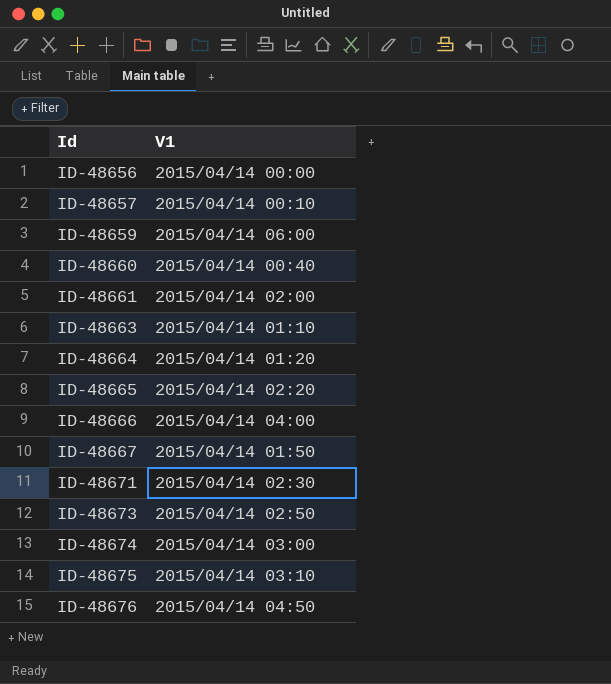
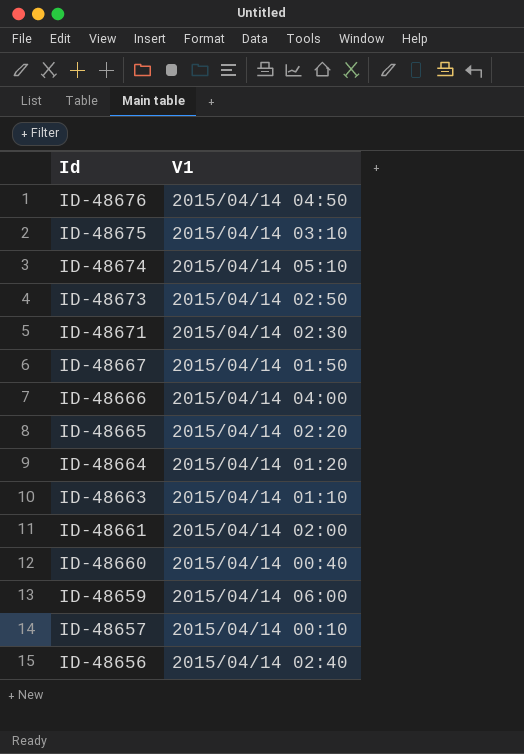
row order: Id ascending -> Id descending
ID-48674 | V1: 2015/04/14 03:00 -> 2015/04/14 05:10
ID-48656 | V1: 2015/04/14 00:00 -> 2015/04/14 02:40

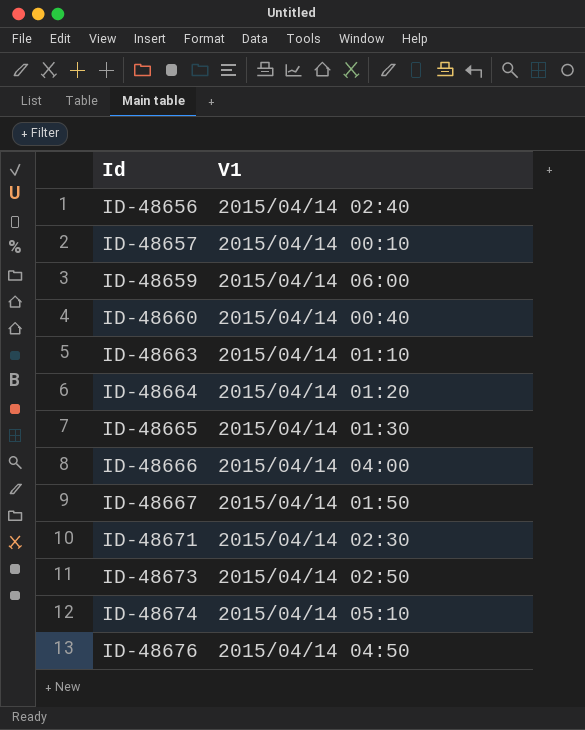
row order: Id descending -> Id ascending
row ID-48675: 2015/04/14 03:10 -> none
row ID-48661: 2015/04/14 02:00 -> none
ID-48665 | V1: 2015/04/14 02:20 -> 2015/04/14 01:30

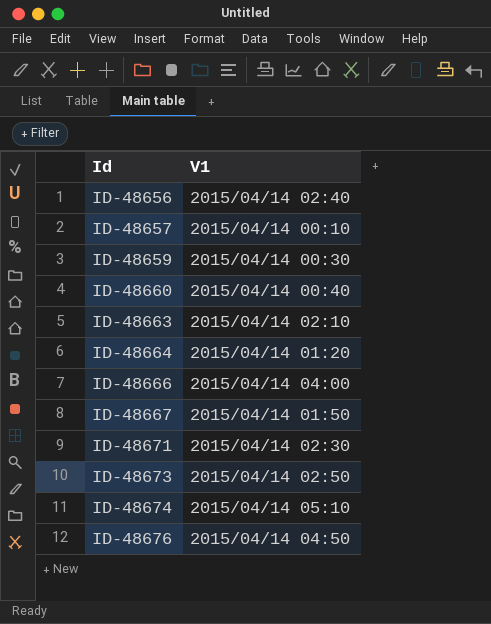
row ID-48665: 2015/04/14 01:30 -> none
ID-48659 | V1: 2015/04/14 06:00 -> 2015/04/14 00:30
ID-48663 | V1: 2015/04/14 01:10 -> 2015/04/14 02:10

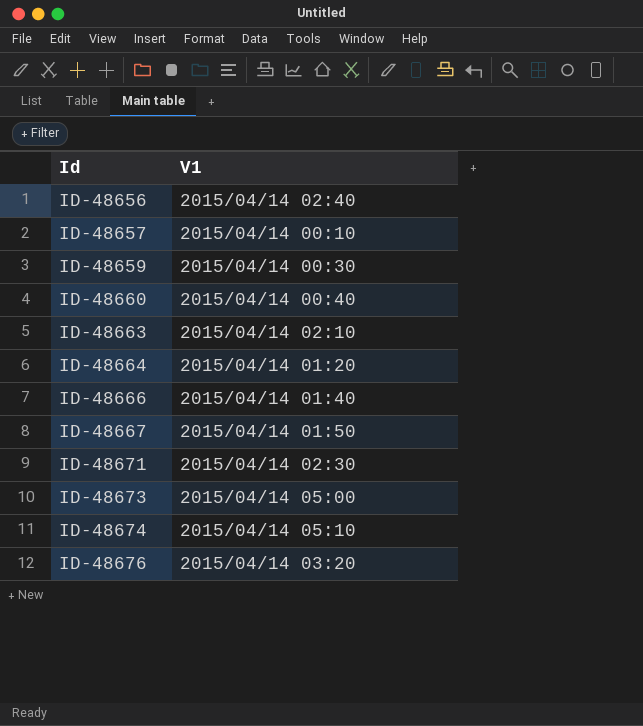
ID-48666 | V1: 2015/04/14 04:00 -> 2015/04/14 01:40
ID-48673 | V1: 2015/04/14 02:50 -> 2015/04/14 05:00
ID-48676 | V1: 2015/04/14 04:50 -> 2015/04/14 03:20

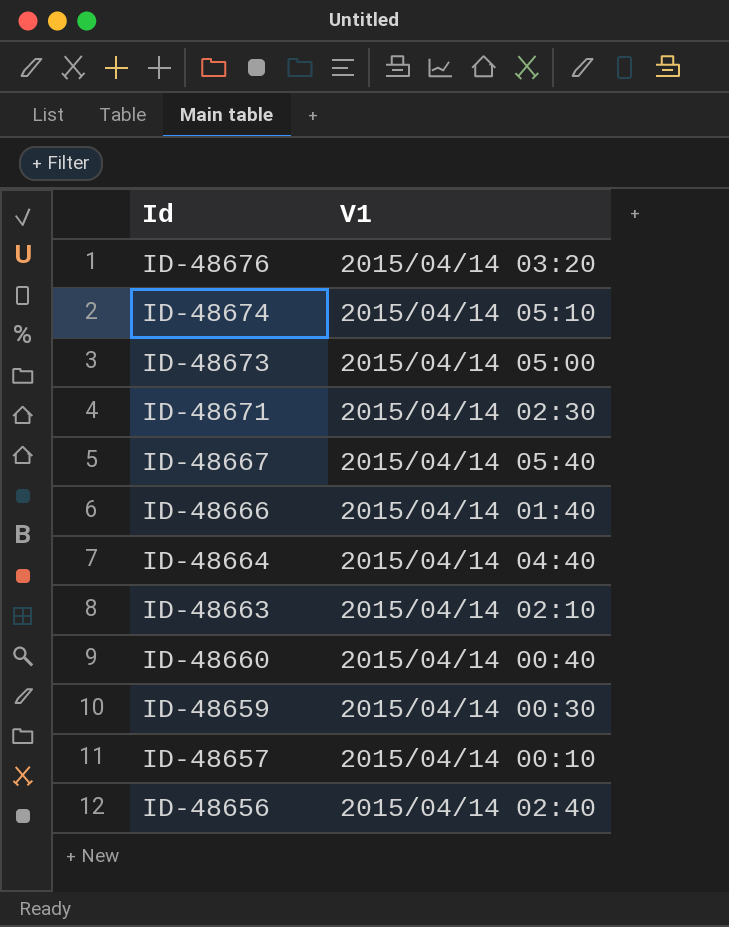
row order: Id ascending -> Id descending
ID-48667 | V1: 2015/04/14 01:50 -> 2015/04/14 05:40
ID-48664 | V1: 2015/04/14 01:20 -> 2015/04/14 04:40

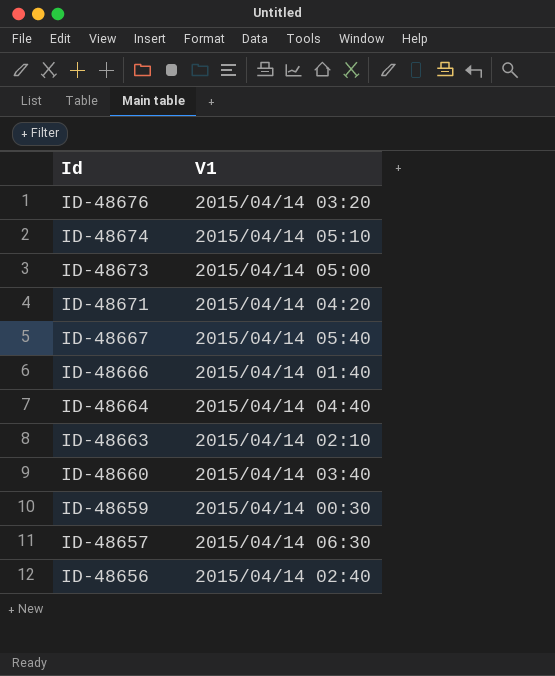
ID-48671 | V1: 2015/04/14 02:30 -> 2015/04/14 04:20
ID-48660 | V1: 2015/04/14 00:40 -> 2015/04/14 03:40
ID-48657 | V1: 2015/04/14 00:10 -> 2015/04/14 06:30

